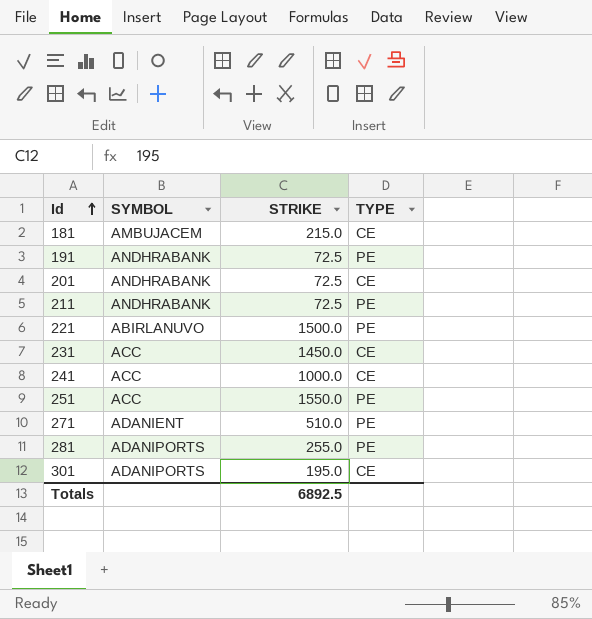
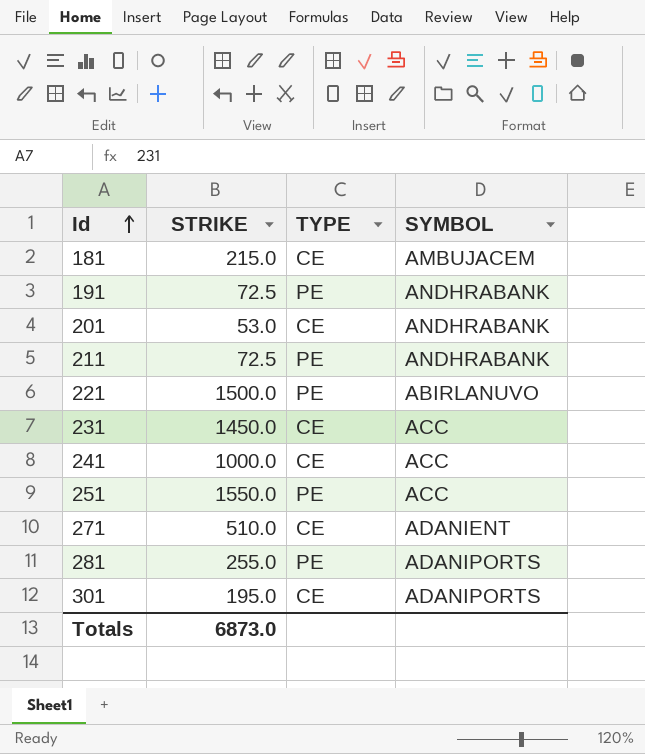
column SYMBOL | position: 2 -> 4
201 | STRIKE: 72.5 -> 53.0
271 | TYPE: PE -> CE
Totals | STRIKE: 6892.5 -> 6873.0

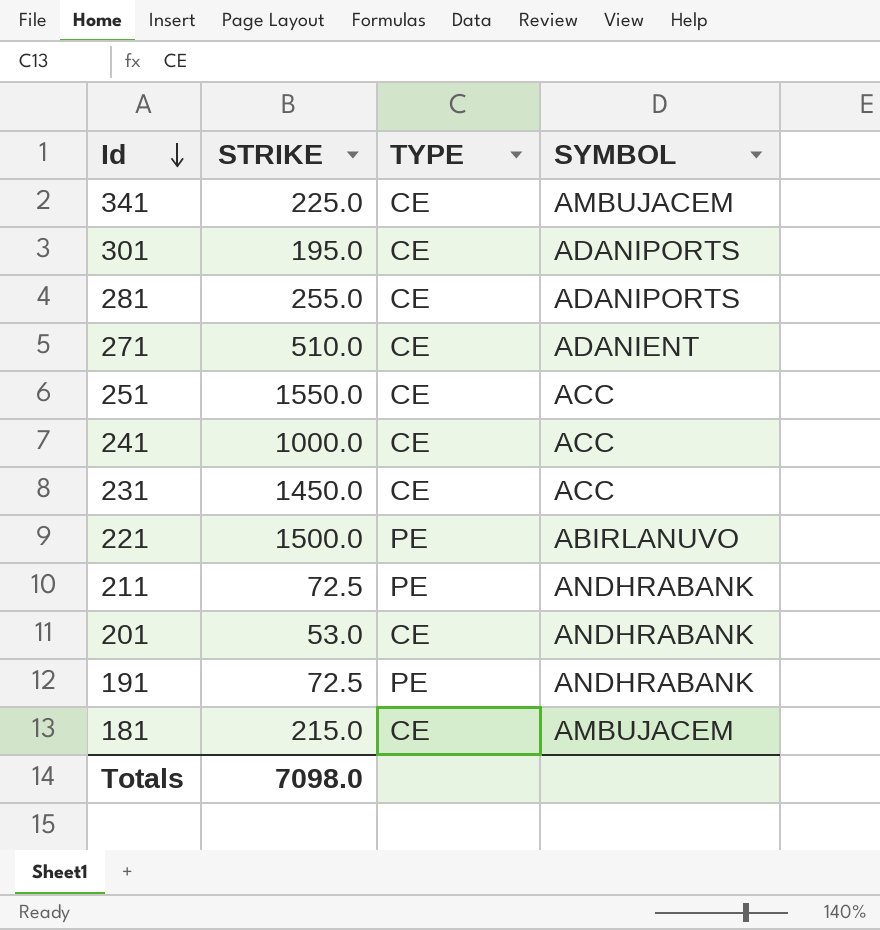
row order: Id ascending -> Id descending
row 341: none -> 225.0 | CE | AMBUJACEM
281 | TYPE: PE -> CE
251 | TYPE: PE -> CE
Totals | STRIKE: 6873.0 -> 7098.0

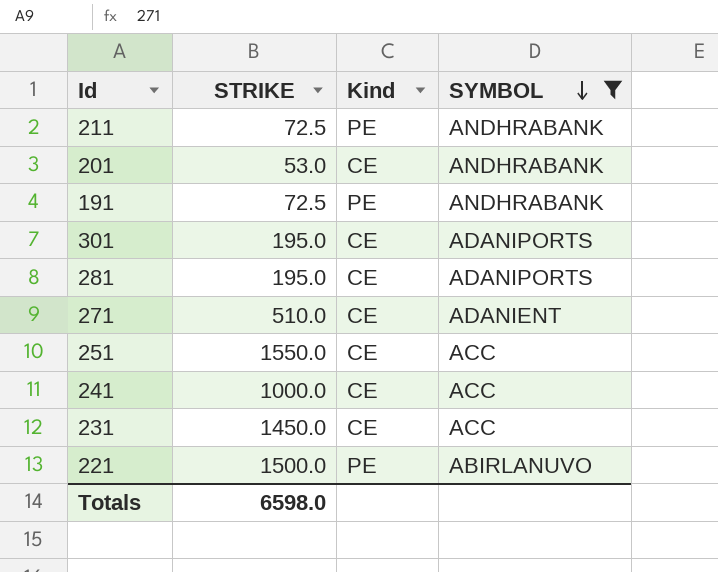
filter: none -> SYMBOL != AMBUJACEM
row order: Id descending -> SYMBOL descending
column name: TYPE -> Kind
281 | STRIKE: 255.0 -> 195.0
Totals | STRIKE: 7098.0 -> 6598.0

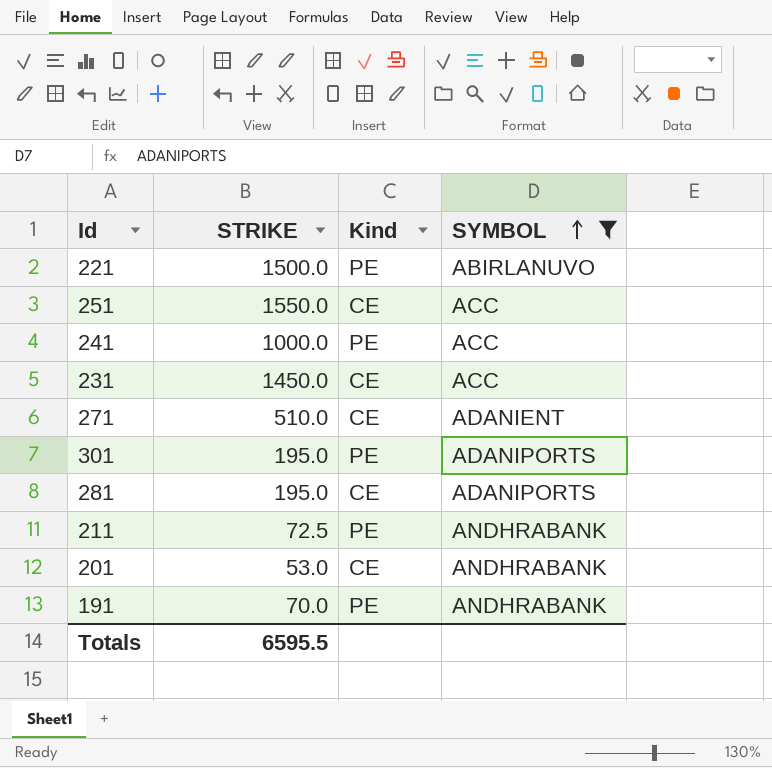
row order: SYMBOL descending -> SYMBOL ascending
241 | Kind: CE -> PE
301 | Kind: CE -> PE
191 | STRIKE: 72.5 -> 70.0
Totals | STRIKE: 6598.0 -> 6595.5

